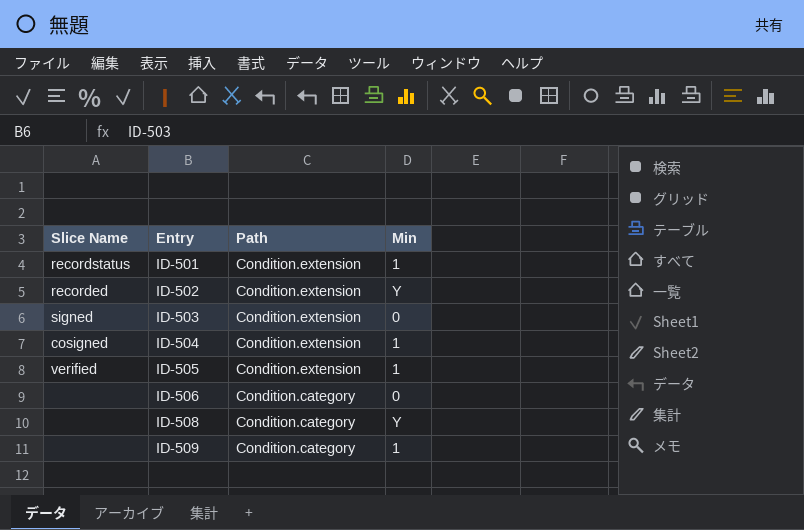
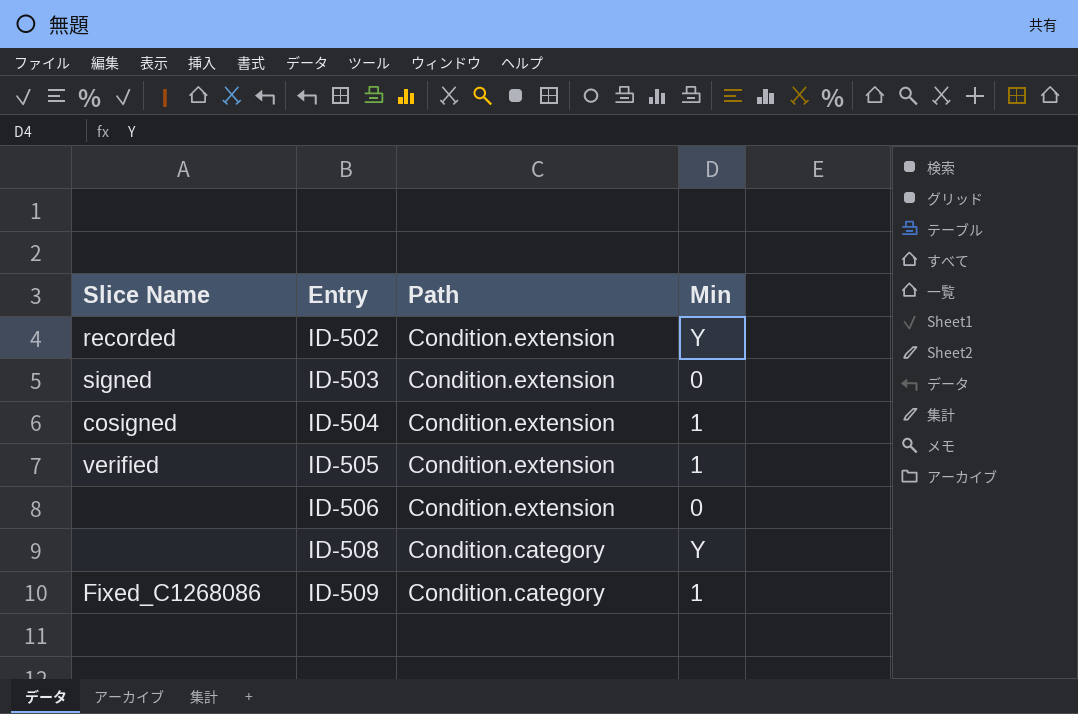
row ID-501: recordstatus | Condition.extension | 1 -> none
ID-506 | Path: Condition.category -> Condition.extension
ID-509 | Slice Name: none -> Fixed_C1268086

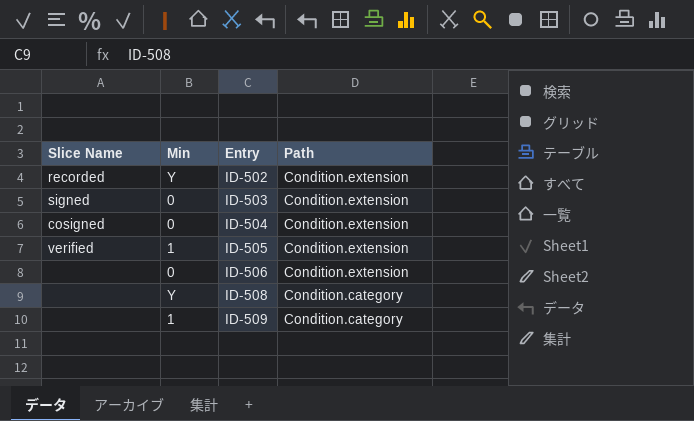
column Min | position: 4 -> 2
ID-504 | Min: 1 -> 0
ID-509 | Slice Name: Fixed_C1268086 -> none

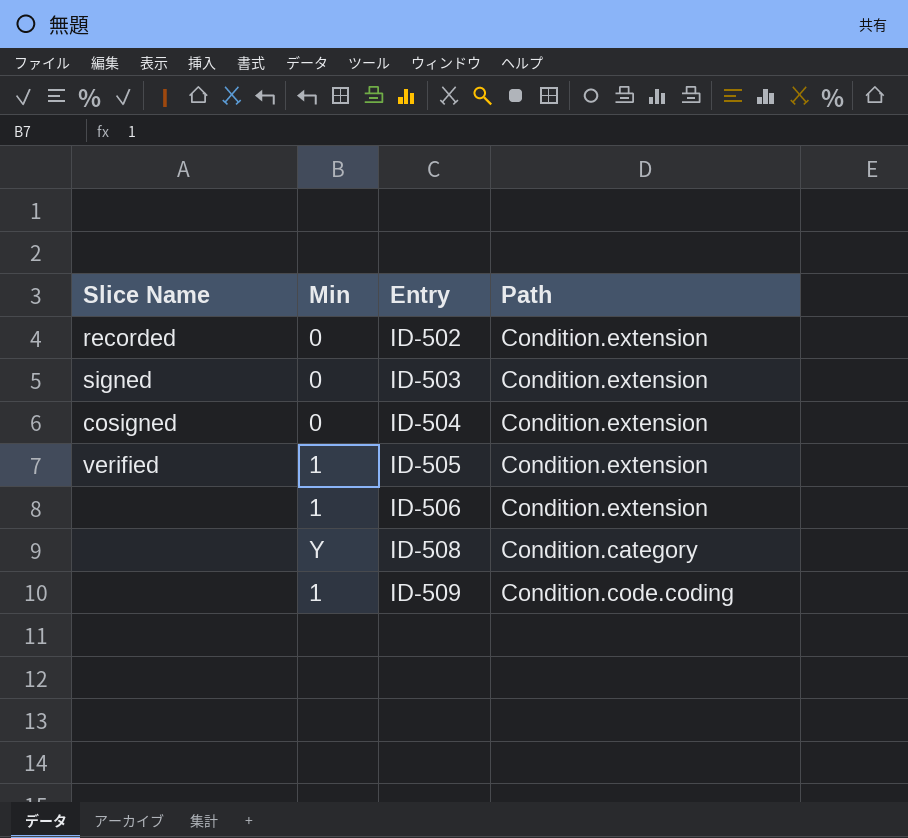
ID-502 | Min: Y -> 0
ID-506 | Min: 0 -> 1
ID-509 | Path: Condition.category -> Condition.code.coding

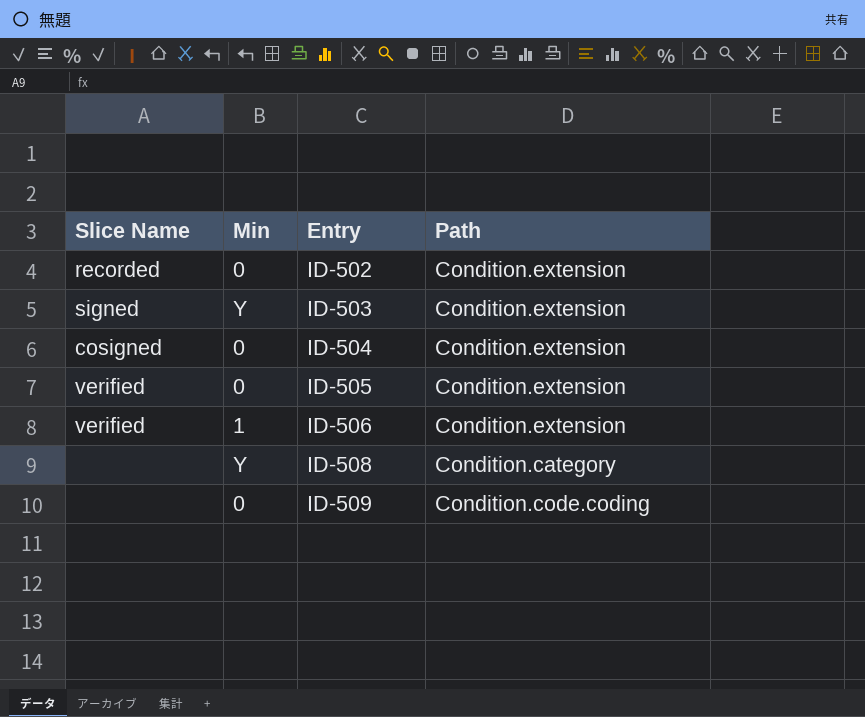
ID-503 | Min: 0 -> Y
ID-505 | Min: 1 -> 0
ID-506 | Slice Name: none -> verified
ID-509 | Min: 1 -> 0

